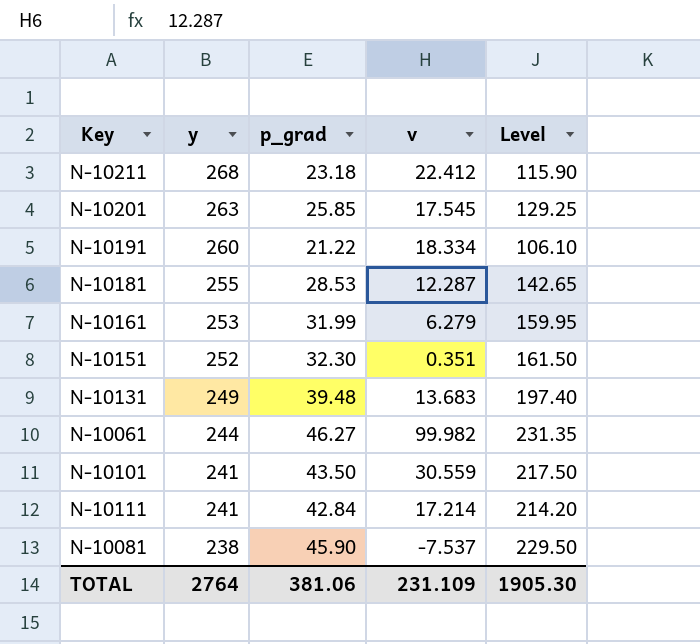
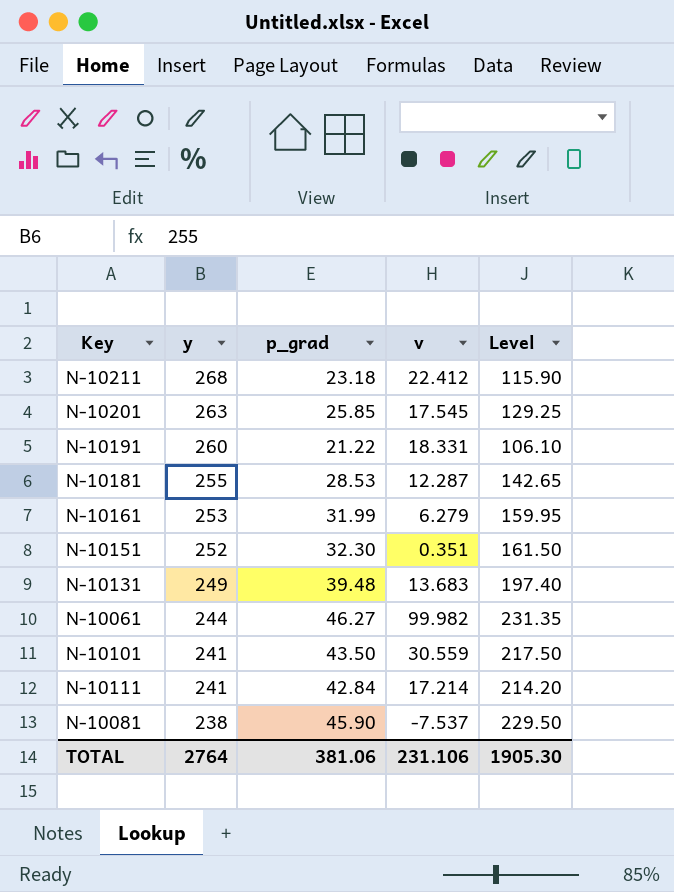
N-10191 | v: 18.334 -> 18.331
TOTAL | v: 231.109 -> 231.106

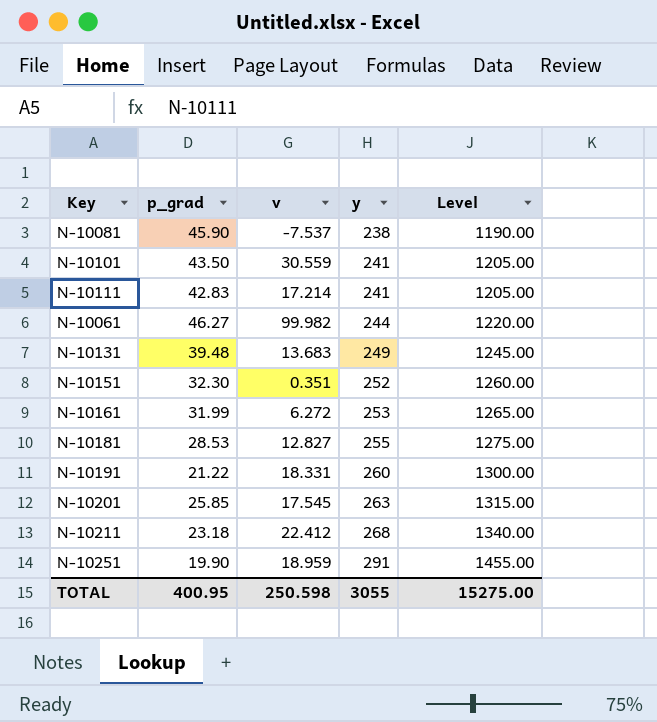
row order: y descending -> y ascending
column y | position: 2 -> 4
column Level | formula: [p_grad] * 5 -> [y] * 5
N-10111 | p_grad: 42.84 -> 42.83
N-10161 | v: 6.279 -> 6.272
N-10181 | v: 12.287 -> 12.827
row N-10251: none -> 19.90 | 18.959 | 291 | 1455.00
TOTAL | p_grad: 381.06 -> 400.95
TOTAL | v: 231.106 -> 250.598
TOTAL | y: 2764 -> 3055
TOTAL | Level: 1905.30 -> 15275.00

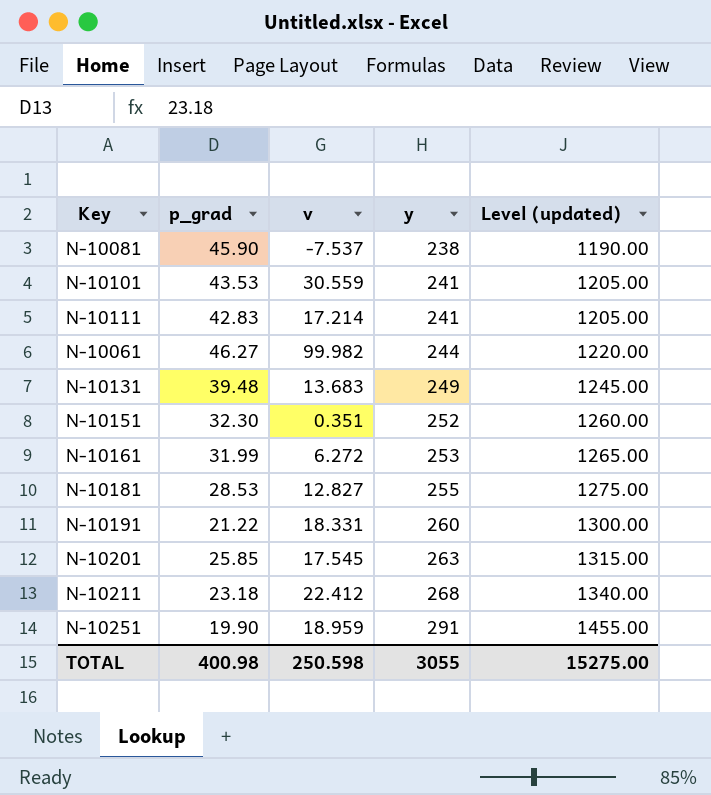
column name: Level -> Level (updated)
N-10101 | p_grad: 43.50 -> 43.53
TOTAL | p_grad: 400.95 -> 400.98

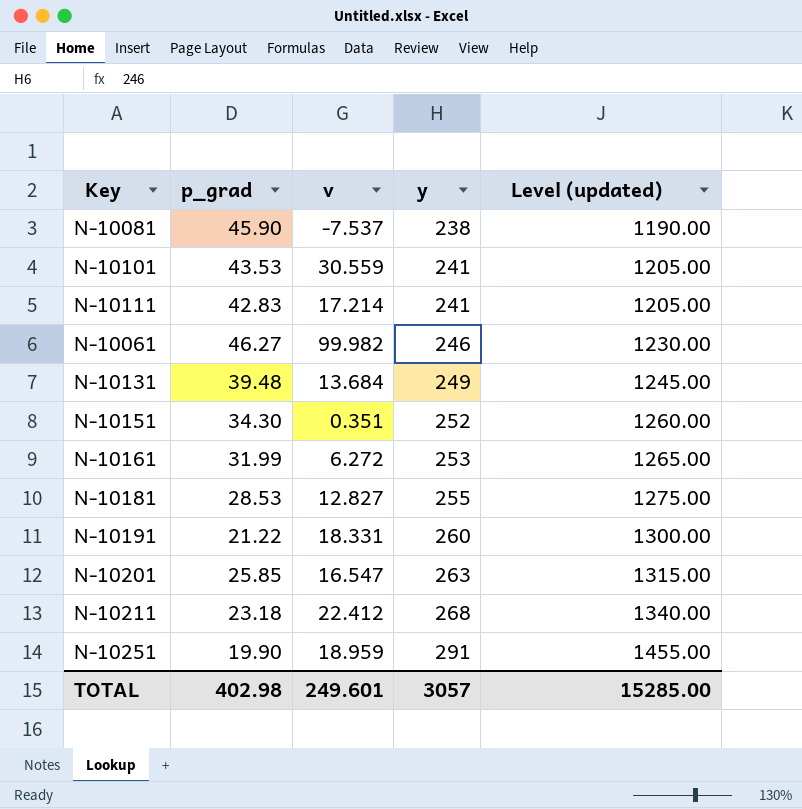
N-10061 | y: 244 -> 246
N-10061 | Level (updated): 1220.00 -> 1230.00
N-10131 | v: 13.683 -> 13.684
N-10151 | p_grad: 32.30 -> 34.30
N-10201 | v: 17.545 -> 16.547
TOTAL | p_grad: 400.98 -> 402.98
TOTAL | v: 250.598 -> 249.601
TOTAL | y: 3055 -> 3057
TOTAL | Level (updated): 15275.00 -> 15285.00

